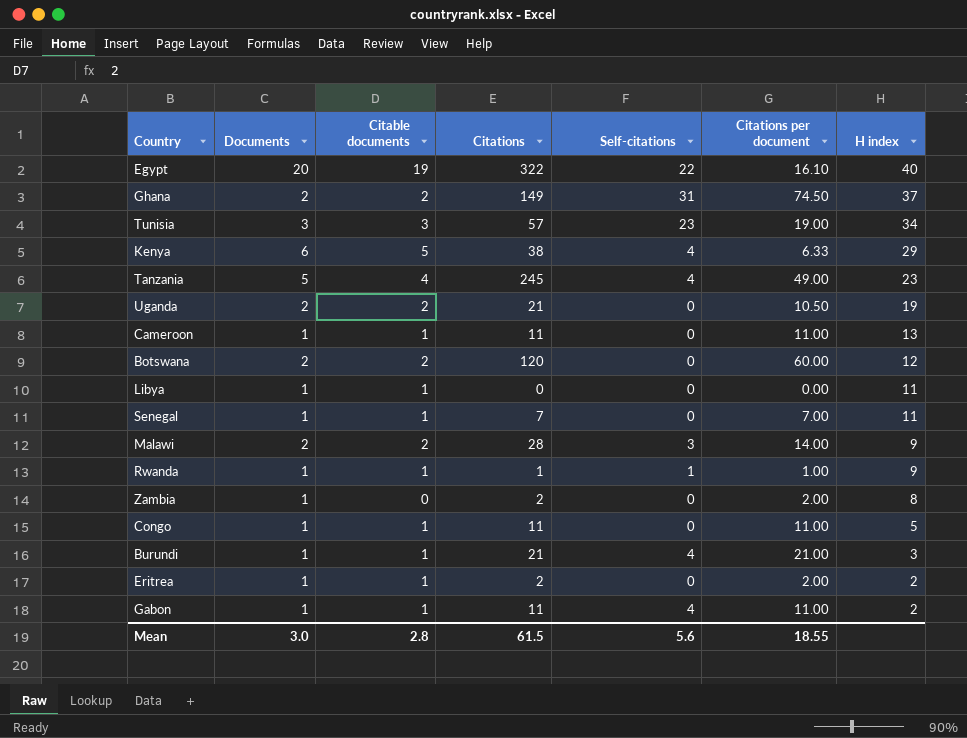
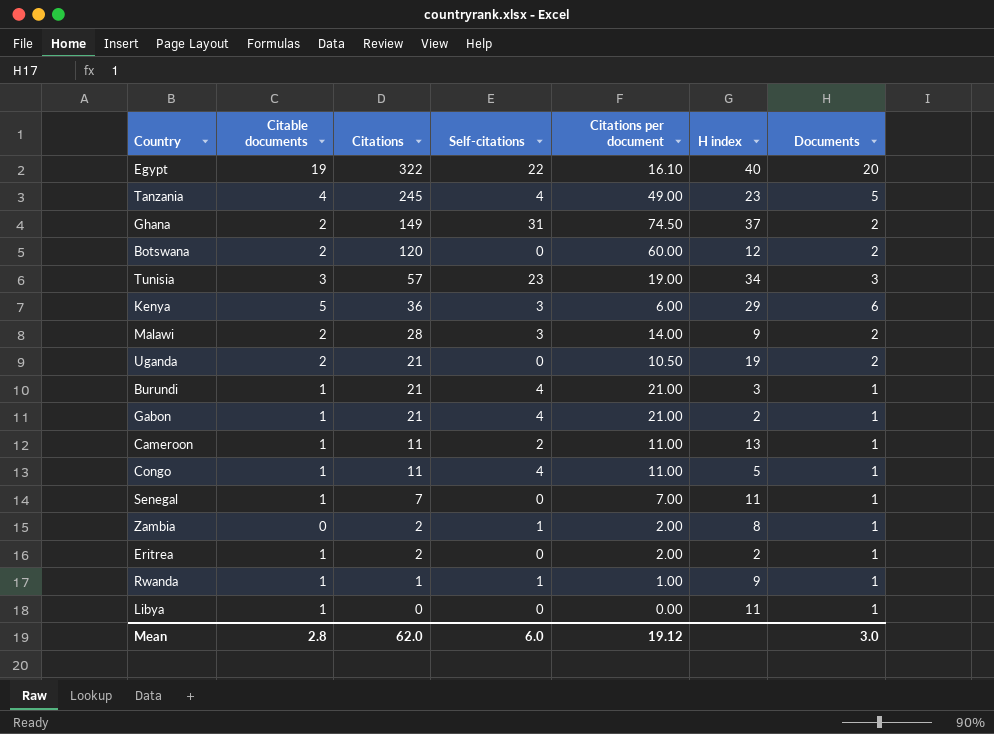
row order: H index descending -> Citations descending
column Documents | position: 2 -> 7
Kenya | Citations: 38 -> 36
Kenya | Self-citations: 4 -> 3
Kenya | Citations per document: 6.33 -> 6.00
Gabon | Citations: 11 -> 21
Gabon | Citations per document: 11.00 -> 21.00
Cameroon | Self-citations: 0 -> 2
Congo | Self-citations: 0 -> 4
Zambia | Self-citations: 0 -> 1
Mean | Citations: 61.5 -> 62.0
Mean | Self-citations: 5.6 -> 6.0
Mean | Citations per document: 18.55 -> 19.12

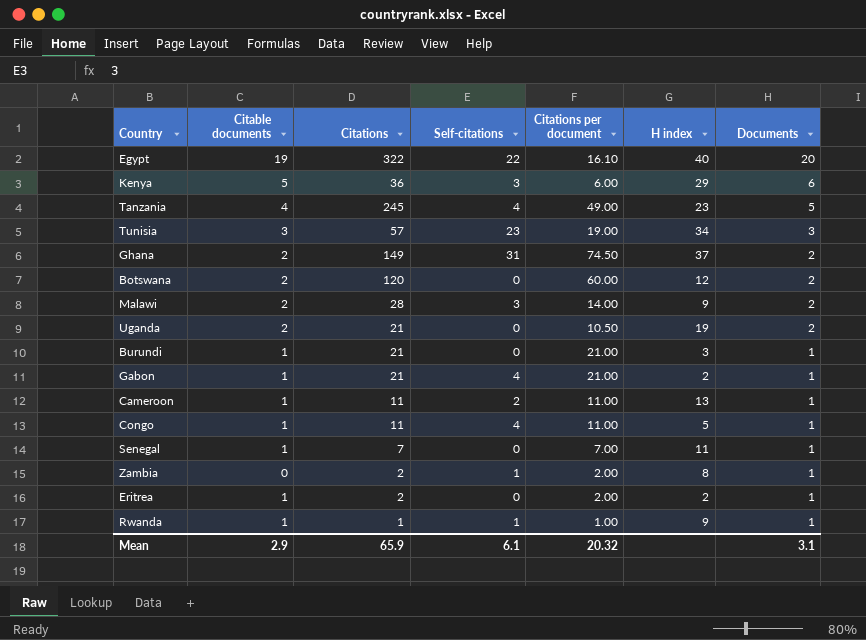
row order: Citations descending -> Documents descending
row Libya: 1 | 0 | 0 | 0.00 | 11 | 1 -> none
Burundi | Self-citations: 4 -> 0
Mean | Citable documents: 2.8 -> 2.9
Mean | Citations: 62.0 -> 65.9
Mean | Self-citations: 6.0 -> 6.1
Mean | Citations per document: 19.12 -> 20.32
Mean | Documents: 3.0 -> 3.1

